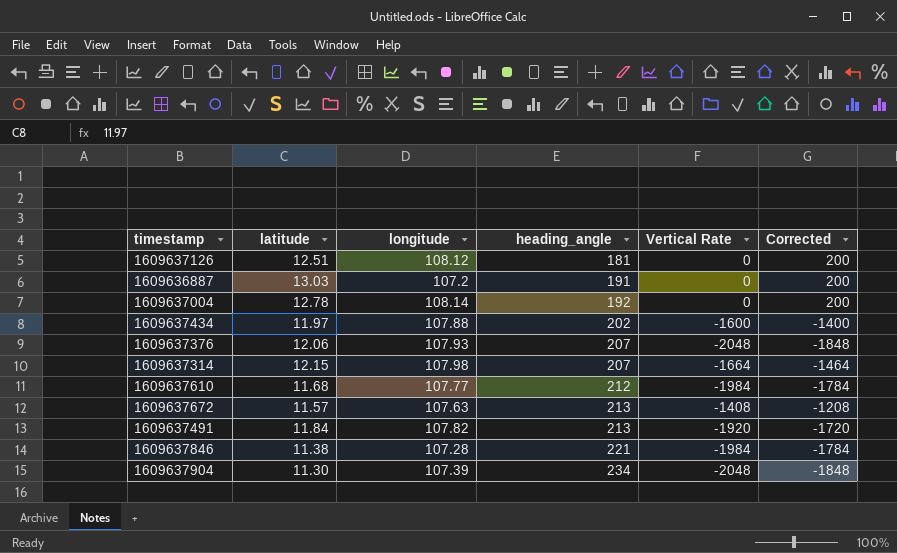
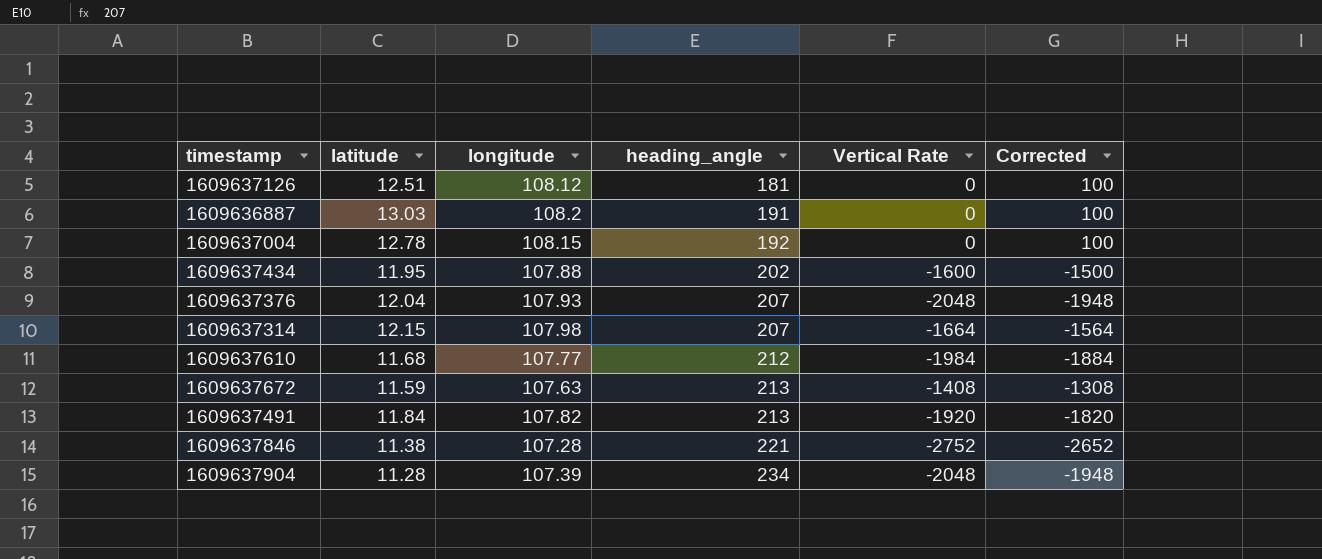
column Corrected | formula: [Vertical Rate] + 200 -> [Vertical Rate] + 100
1609636887 | longitude: 107.2 -> 108.2
1609637004 | longitude: 108.14 -> 108.15
1609637434 | latitude: 11.97 -> 11.95
1609637376 | latitude: 12.06 -> 12.04
1609637672 | latitude: 11.57 -> 11.59
1609637846 | Vertical Rate: -1984 -> -2752
1609637904 | latitude: 11.30 -> 11.28

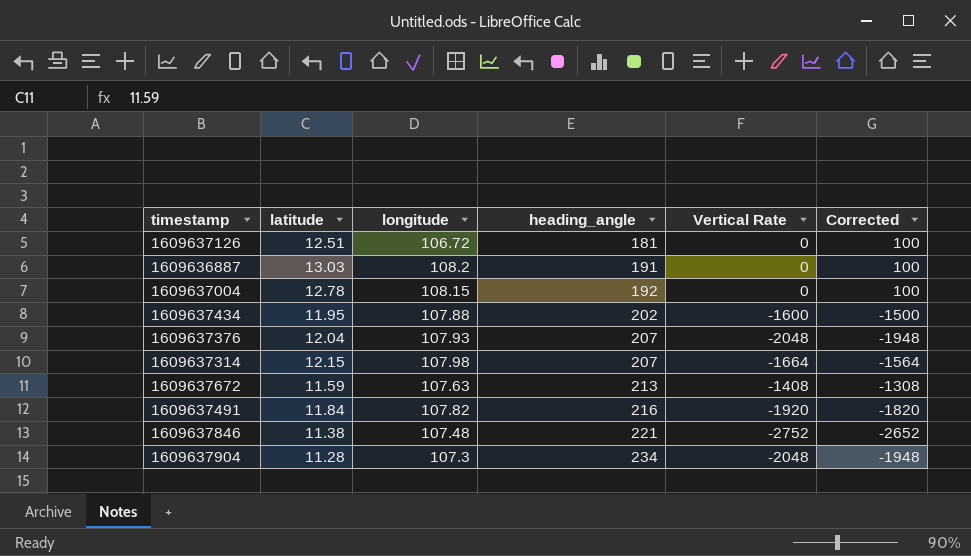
row 1609637610: 11.68 | 107.77 | 212 | -1984 | -1884 -> none
1609637126 | longitude: 108.12 -> 106.72
1609637491 | heading_angle: 213 -> 216
1609637846 | longitude: 107.28 -> 107.48
1609637904 | longitude: 107.39 -> 107.3

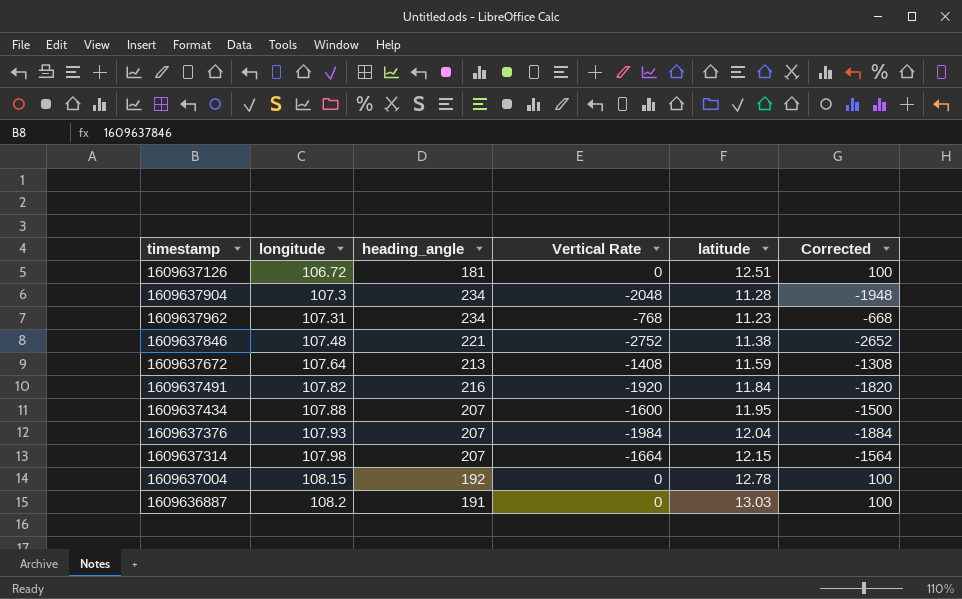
row order: heading_angle ascending -> longitude ascending
column latitude | position: 2 -> 5
row 1609637962: none -> 107.31 | 234 | -768 | 11.23 | -668
1609637672 | longitude: 107.63 -> 107.64
1609637434 | heading_angle: 202 -> 207
1609637376 | Vertical Rate: -2048 -> -1984
1609637376 | Corrected: -1948 -> -1884

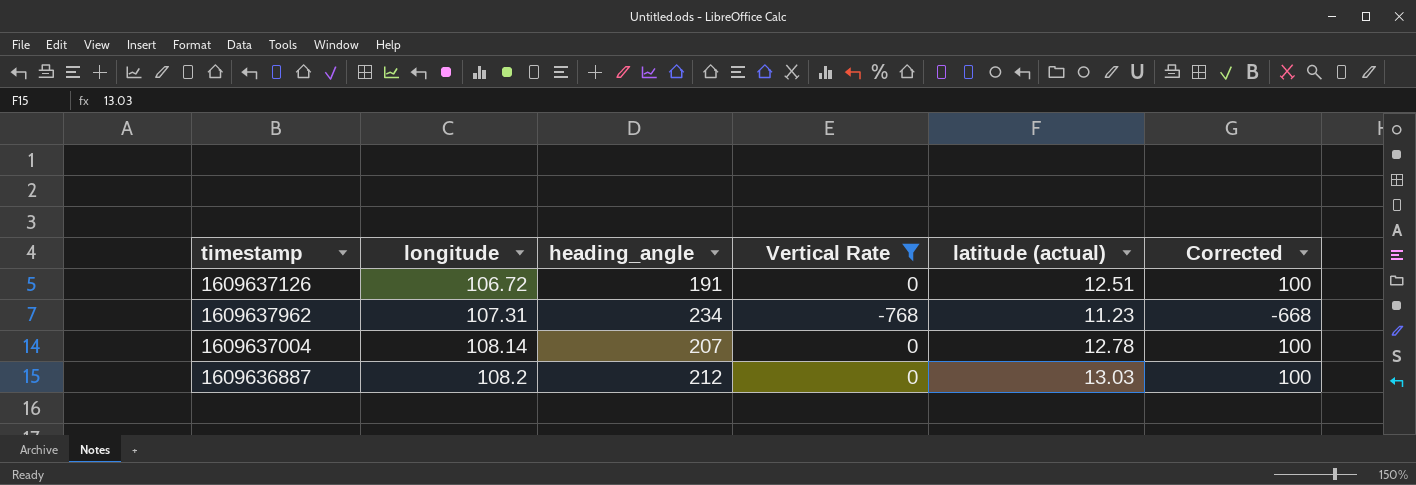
filter: none -> Vertical Rate >= -768
column name: latitude -> latitude (actual)
1609637126 | heading_angle: 181 -> 191
1609637004 | longitude: 108.15 -> 108.14
1609637004 | heading_angle: 192 -> 207
1609636887 | heading_angle: 191 -> 212

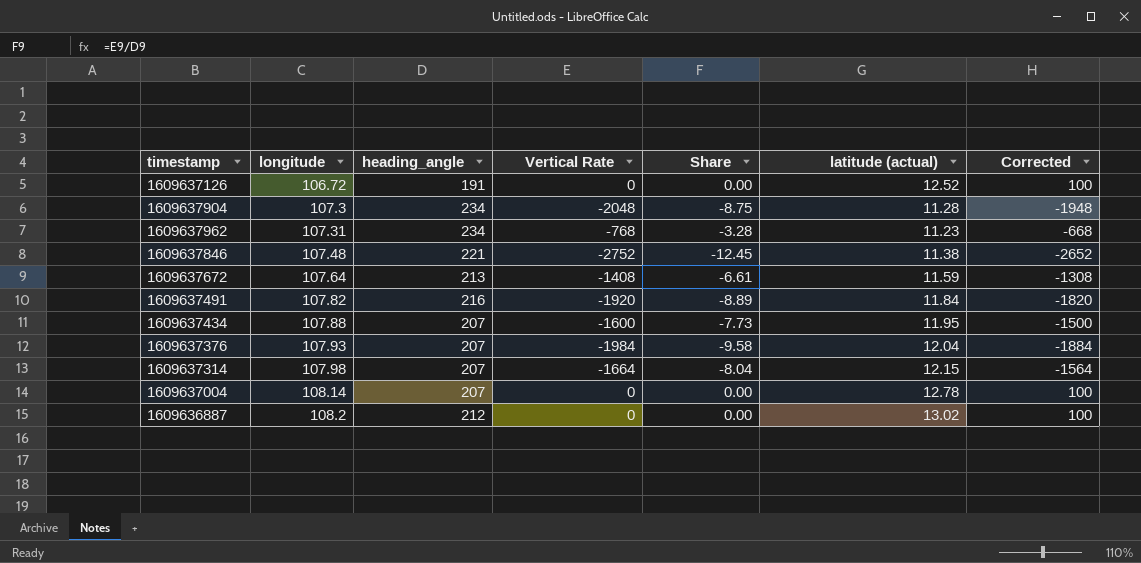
filter: Vertical Rate >= -768 -> none
column Share | formula: none -> [Vertical Rate] / [heading_angle]
1609637126 | latitude (actual): 12.51 -> 12.52
1609636887 | latitude (actual): 13.03 -> 13.02

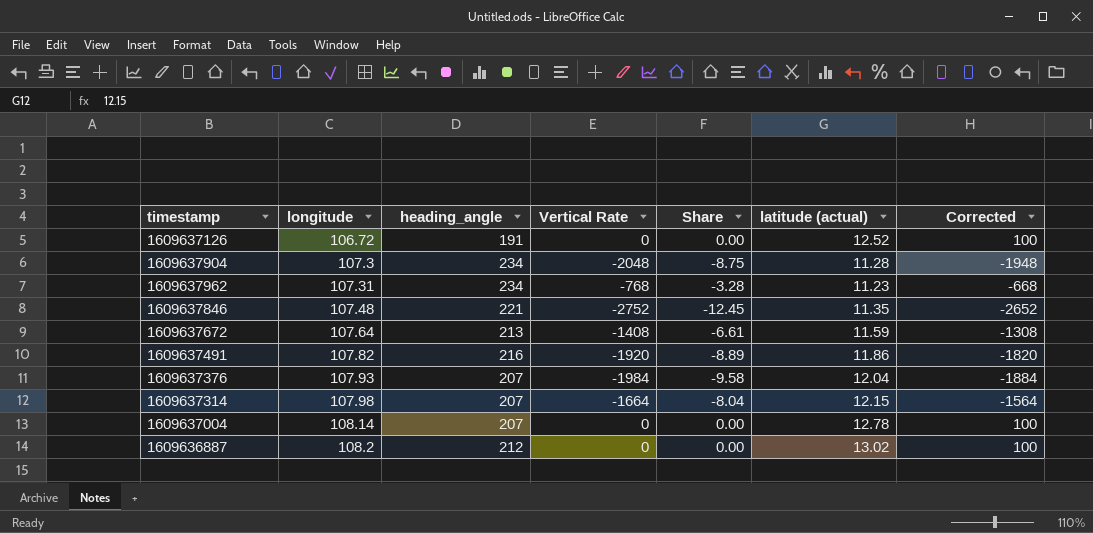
row 1609637434: 107.88 | 207 | -1600 | -7.73 | 11.95 | -1500 -> none
1609637846 | latitude (actual): 11.38 -> 11.35
1609637491 | latitude (actual): 11.84 -> 11.86

